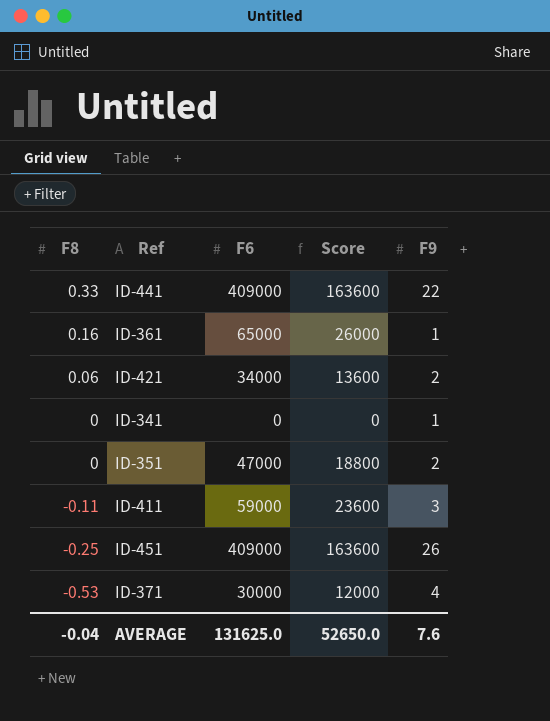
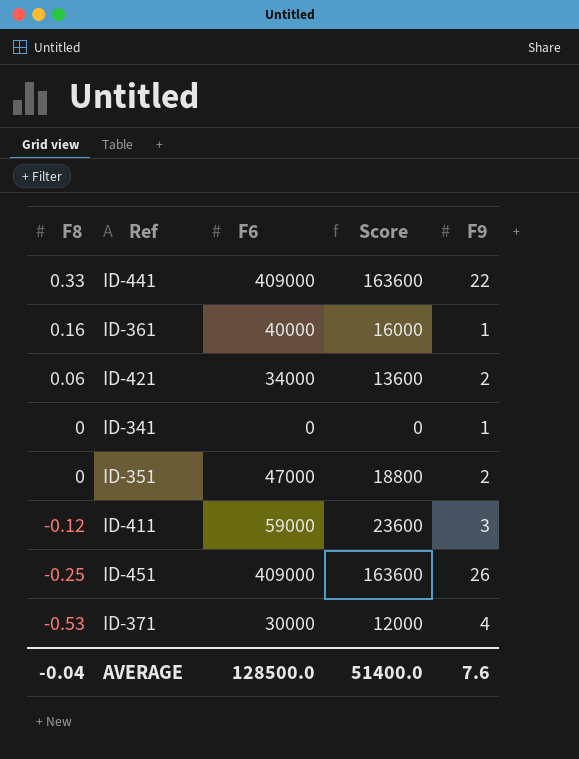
ID-361 | F6: 65000 -> 40000
ID-361 | Score: 26000 -> 16000
ID-411 | F8: -0.11 -> -0.12
AVERAGE | F6: 131625.0 -> 128500.0
AVERAGE | Score: 52650.0 -> 51400.0

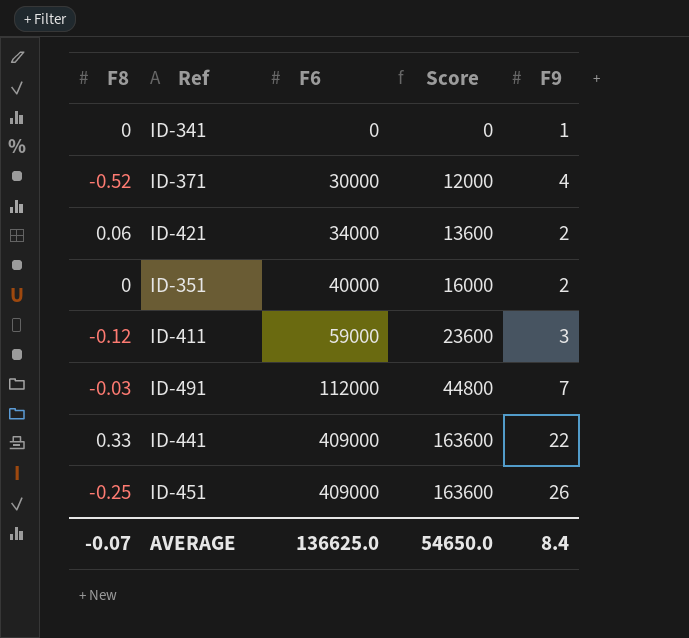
row order: F8 descending -> F6 ascending
row ID-361: 0.16 | 40000 | 16000 | 1 -> none
ID-371 | F8: -0.53 -> -0.52
ID-351 | F6: 47000 -> 40000
ID-351 | Score: 18800 -> 16000
row ID-491: none -> -0.03 | 112000 | 44800 | 7
AVERAGE | F8: -0.04 -> -0.07
AVERAGE | F6: 128500.0 -> 136625.0
AVERAGE | Score: 51400.0 -> 54650.0
AVERAGE | F9: 7.6 -> 8.4

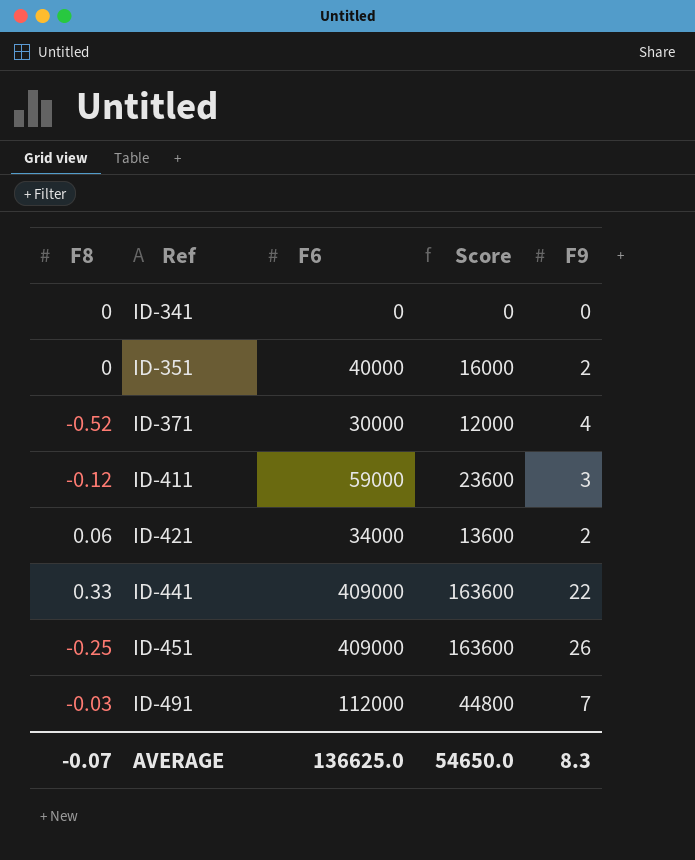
row order: F6 ascending -> Ref ascending
ID-341 | F9: 1 -> 0
AVERAGE | F9: 8.4 -> 8.3

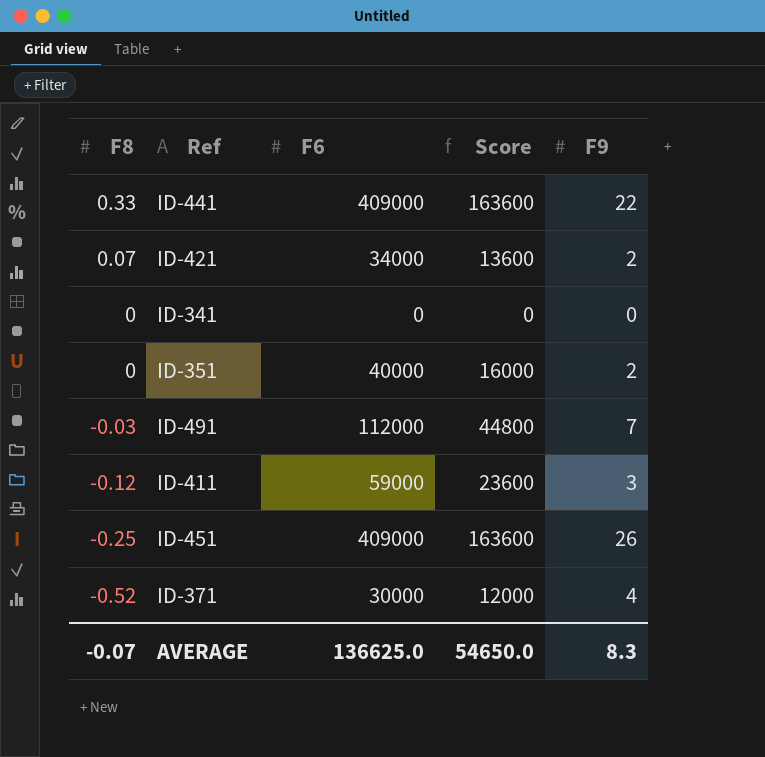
row order: Ref ascending -> F8 descending
ID-421 | F8: 0.06 -> 0.07

